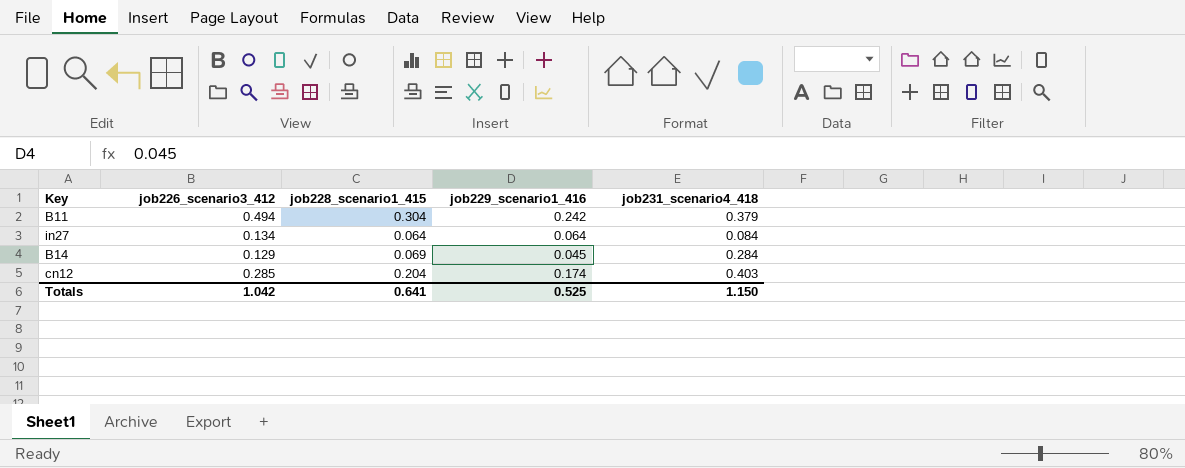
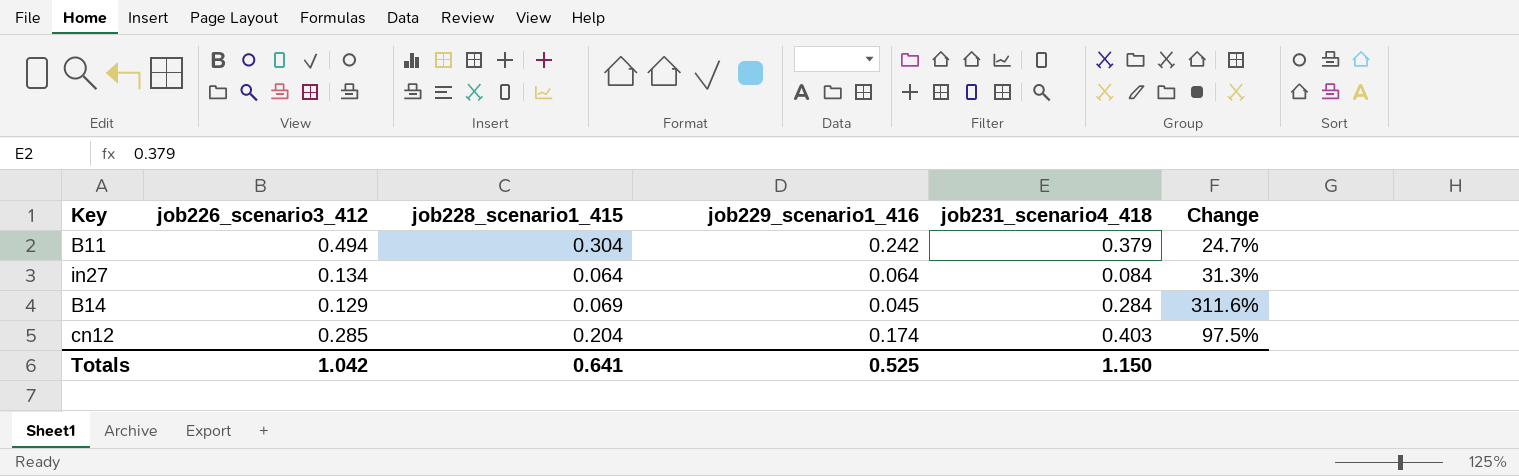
column Change | formula: none -> ([job231_scenario4_418] - [job228_scenario1_415]) / [job228_scenario1_415]

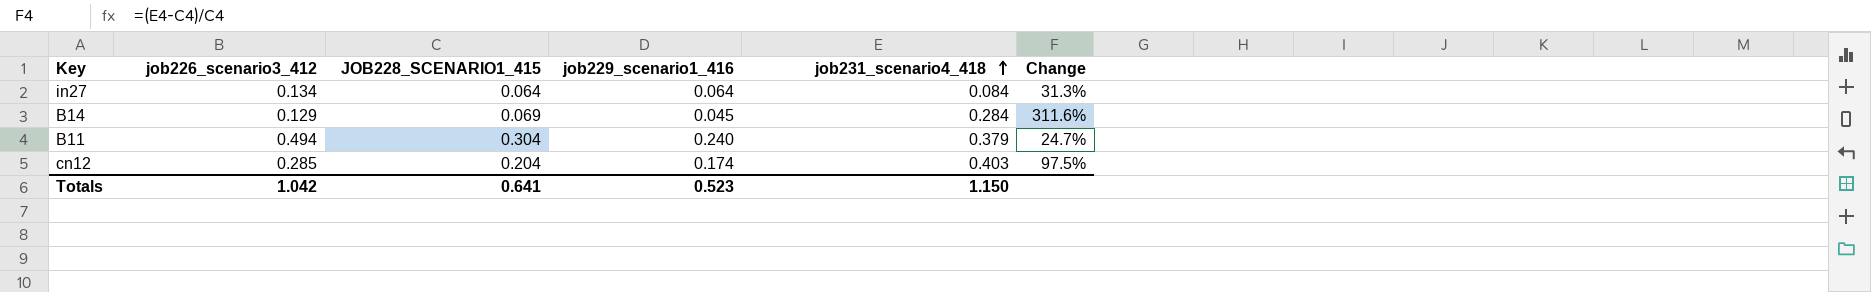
row order: none -> job231_scenario4_418 ascending
column name: job228_scenario1_415 -> JOB228_SCENARIO1_415
B11 | job229_scenario1_416: 0.242 -> 0.240
Totals | job229_scenario1_416: 0.525 -> 0.523

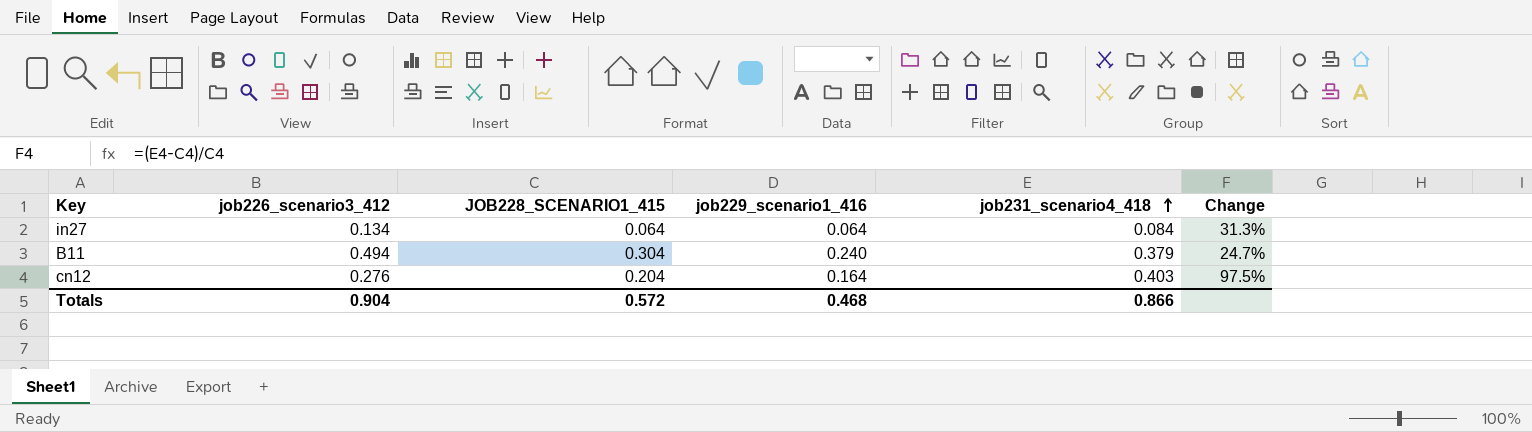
row B14: 0.129 | 0.069 | 0.045 | 0.284 | 311.6% -> none
cn12 | job226_scenario3_412: 0.285 -> 0.276
cn12 | job229_scenario1_416: 0.174 -> 0.164
Totals | job226_scenario3_412: 1.042 -> 0.904
Totals | JOB228_SCENARIO1_415: 0.641 -> 0.572
Totals | job229_scenario1_416: 0.523 -> 0.468
Totals | job231_scenario4_418: 1.150 -> 0.866

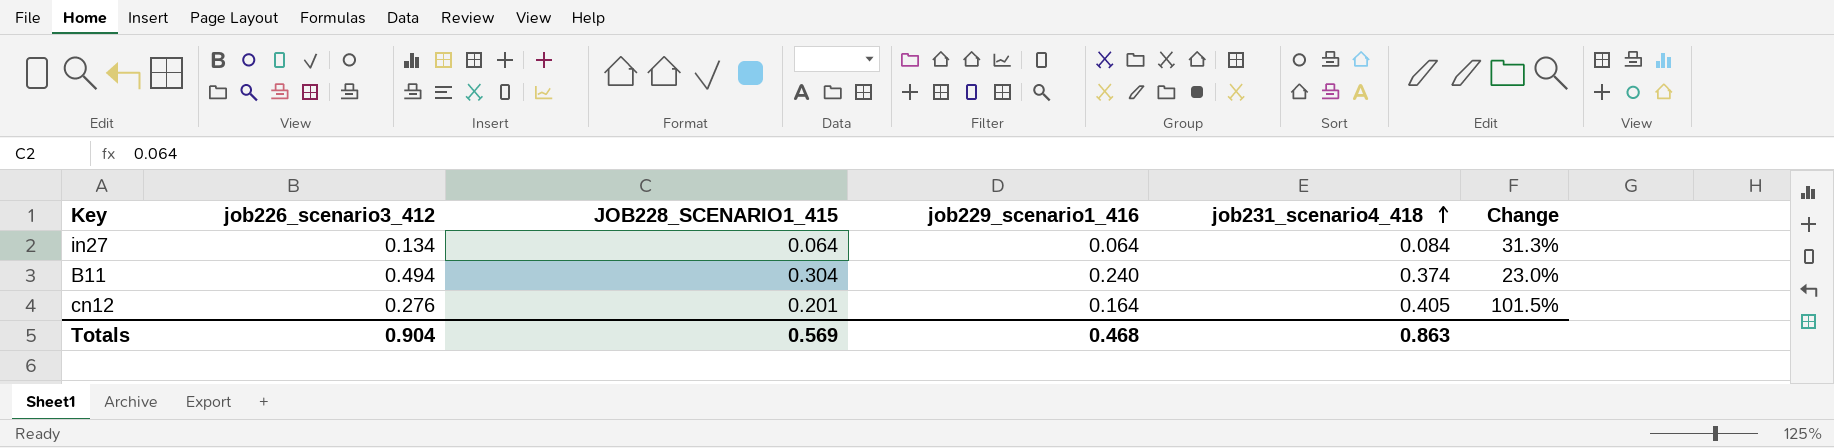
B11 | job231_scenario4_418: 0.379 -> 0.374
B11 | Change: 24.7% -> 23.0%
cn12 | JOB228_SCENARIO1_415: 0.204 -> 0.201
cn12 | job231_scenario4_418: 0.403 -> 0.405
cn12 | Change: 97.5% -> 101.5%
Totals | JOB228_SCENARIO1_415: 0.572 -> 0.569
Totals | job231_scenario4_418: 0.866 -> 0.863

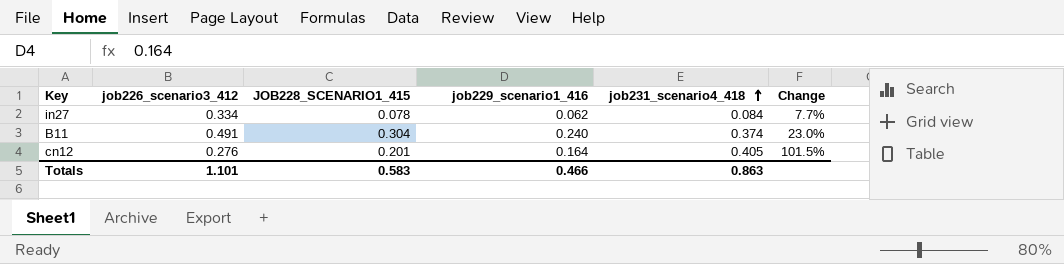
in27 | job226_scenario3_412: 0.134 -> 0.334
in27 | JOB228_SCENARIO1_415: 0.064 -> 0.078
in27 | job229_scenario1_416: 0.064 -> 0.062
in27 | Change: 31.3% -> 7.7%
B11 | job226_scenario3_412: 0.494 -> 0.491
Totals | job226_scenario3_412: 0.904 -> 1.101
Totals | JOB228_SCENARIO1_415: 0.569 -> 0.583
Totals | job229_scenario1_416: 0.468 -> 0.466

